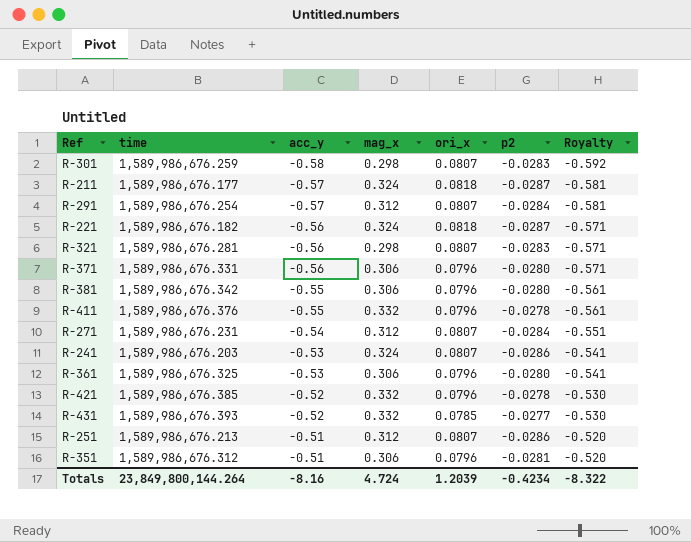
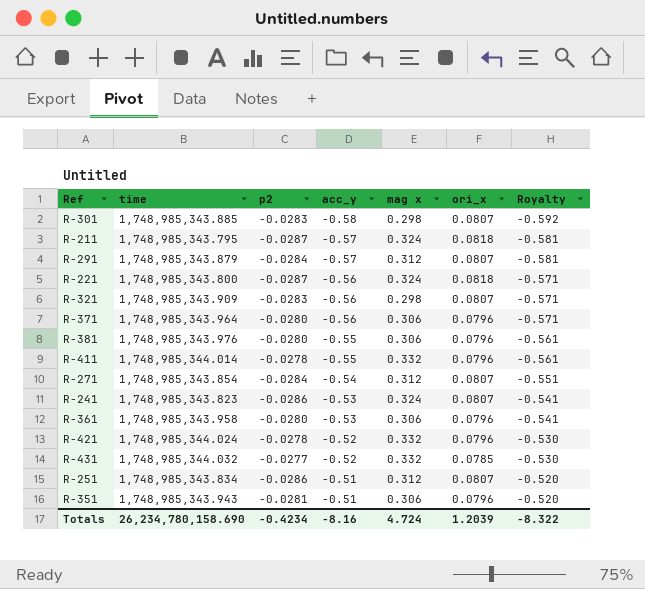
column p2 | position: 6 -> 3
column name: mag_x -> mag x
R-301 | time: 1,589,986,676.259 -> 1,748,985,343.885
R-211 | time: 1,589,986,676.177 -> 1,748,985,343.795
R-291 | time: 1,589,986,676.254 -> 1,748,985,343.879
R-221 | time: 1,589,986,676.182 -> 1,748,985,343.800
R-321 | time: 1,589,986,676.281 -> 1,748,985,343.909
R-371 | time: 1,589,986,676.331 -> 1,748,985,343.964
R-381 | time: 1,589,986,676.342 -> 1,748,985,343.976
R-411 | time: 1,589,986,676.376 -> 1,748,985,344.014
R-271 | time: 1,589,986,676.231 -> 1,748,985,343.854
R-241 | time: 1,589,986,676.203 -> 1,748,985,343.823
R-361 | time: 1,589,986,676.325 -> 1,748,985,343.958
R-421 | time: 1,589,986,676.385 -> 1,748,985,344.024
R-431 | time: 1,589,986,676.393 -> 1,748,985,344.032
R-251 | time: 1,589,986,676.213 -> 1,748,985,343.834
R-351 | time: 1,589,986,676.312 -> 1,748,985,343.943
Totals | time: 23,849,800,144.264 -> 26,234,780,158.690

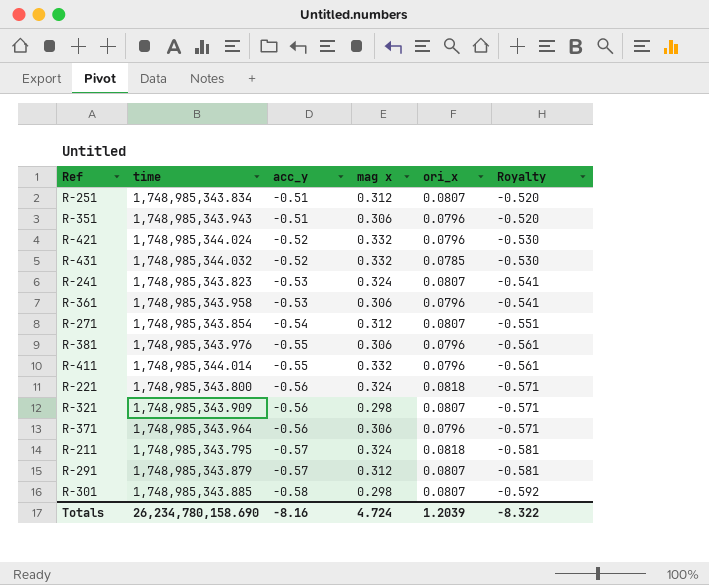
row order: acc_y ascending -> acc_y descending
column p2 | position: 3 -> none

